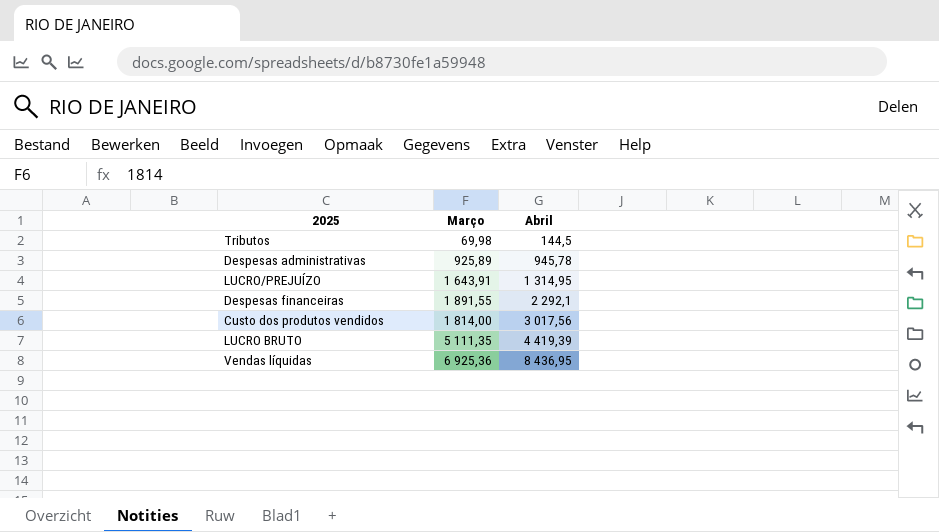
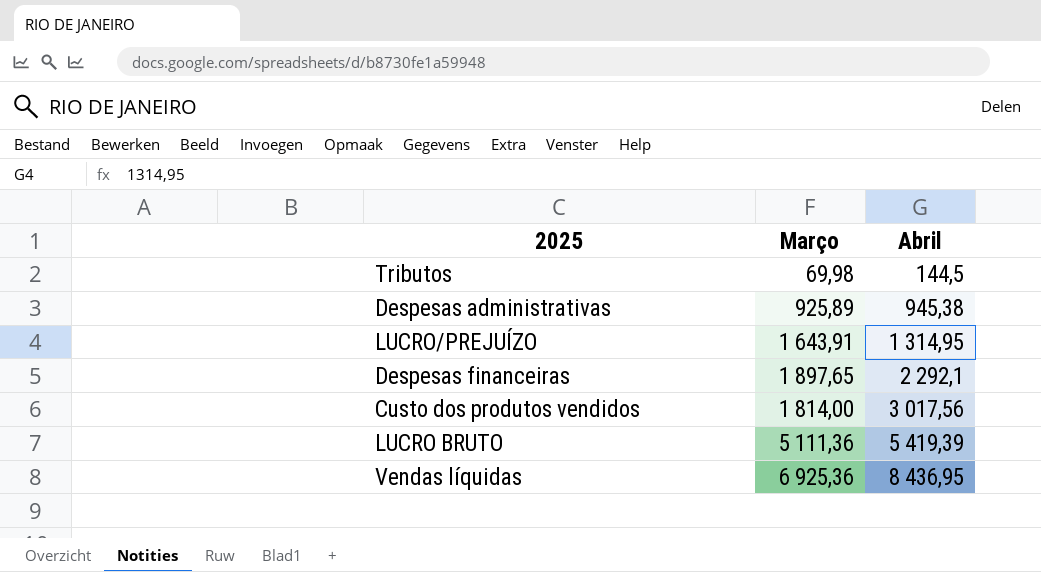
Despesas administrativas | Abril: 945,78 -> 945,38
Despesas financeiras | Março: 1 891,55 -> 1 897,65
LUCRO BRUTO | Março: 5 111,35 -> 5 111,36
LUCRO BRUTO | Abril: 4 419,39 -> 5 419,39

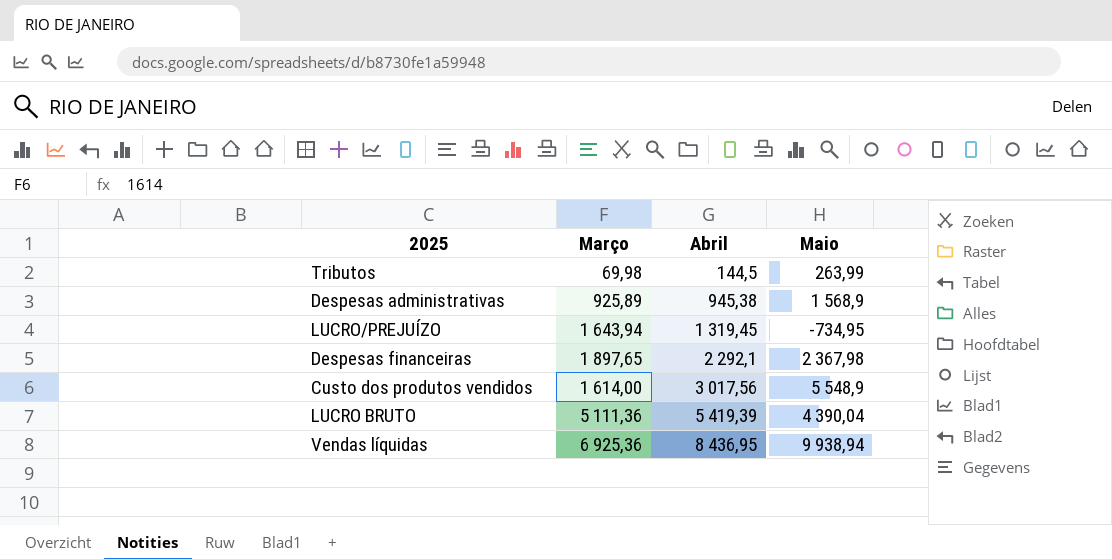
column Maio | position: none -> 4
LUCRO/PREJUÍZO | Março: 1 643,91 -> 1 643,94
LUCRO/PREJUÍZO | Abril: 1 314,95 -> 1 319,45
Custo dos produtos vendidos | Março: 1 814,00 -> 1 614,00

